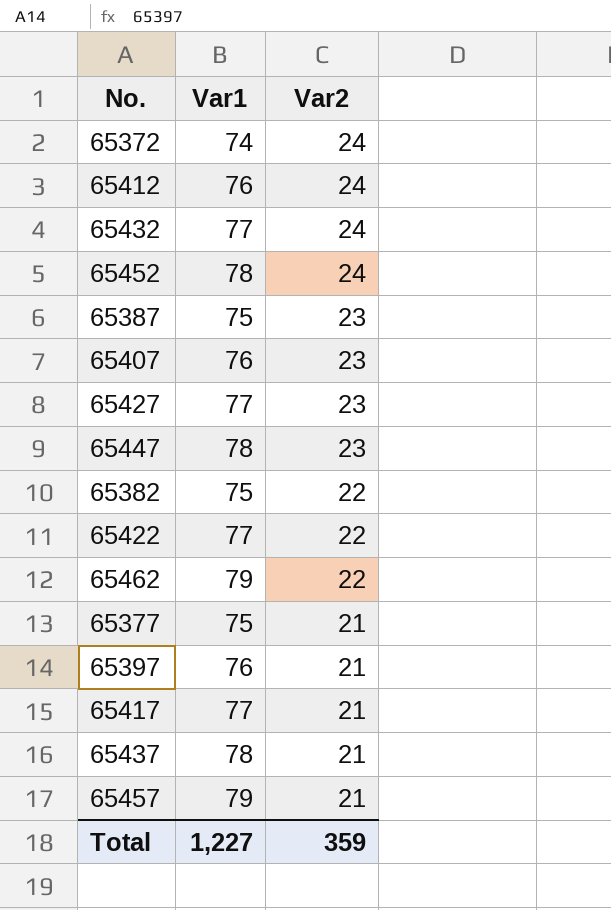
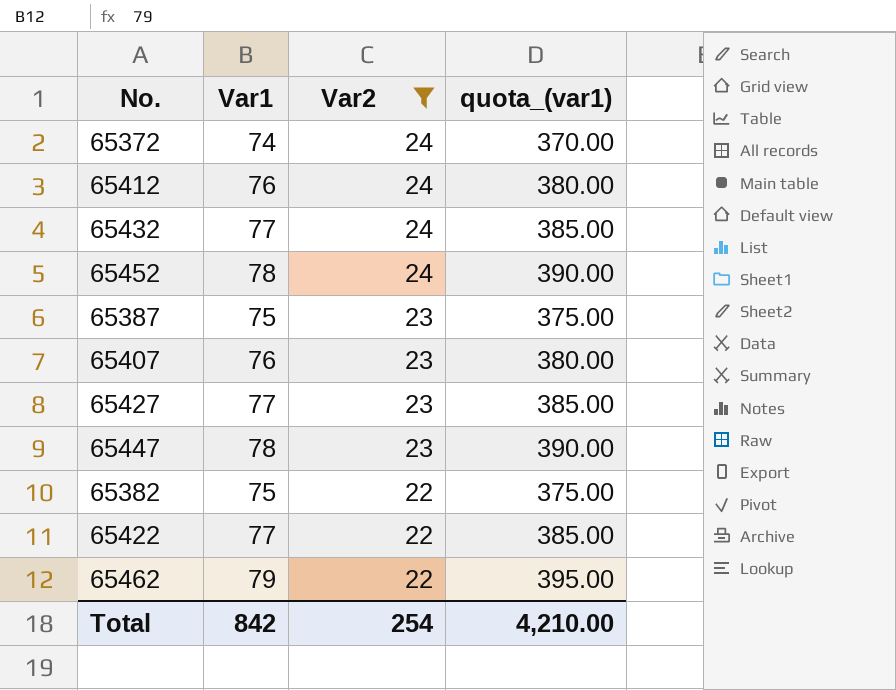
filter: none -> Var2 != 21
column quota_(var1) | formula: none -> [Var1] * 5
Total | Var1: 1,227 -> 842
Total | Var2: 359 -> 254

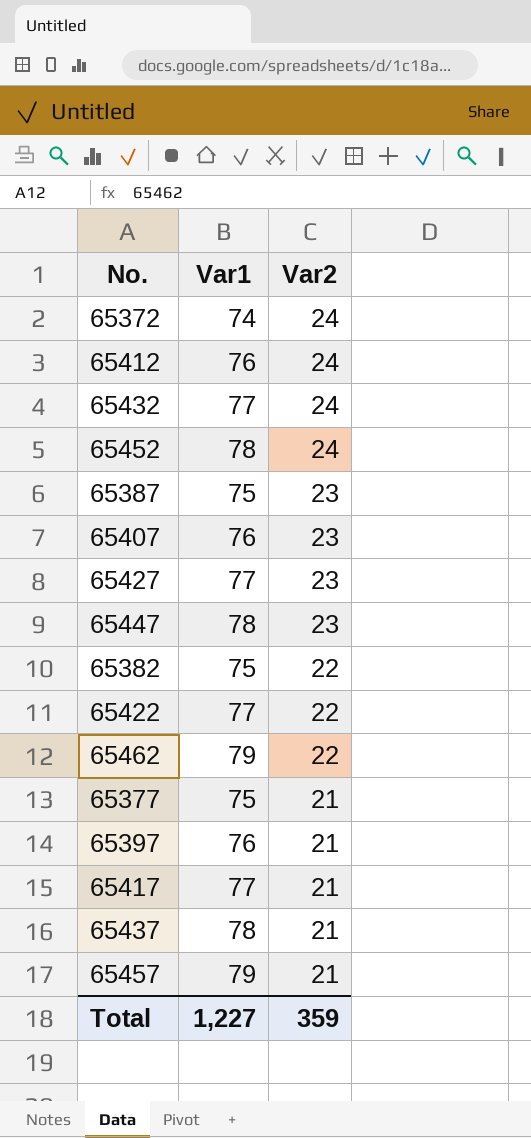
filter: Var2 != 21 -> none
column quota_(var1) | formula: [Var1] * 5 -> none
Total | Var1: 842 -> 1,227
Total | Var2: 254 -> 359

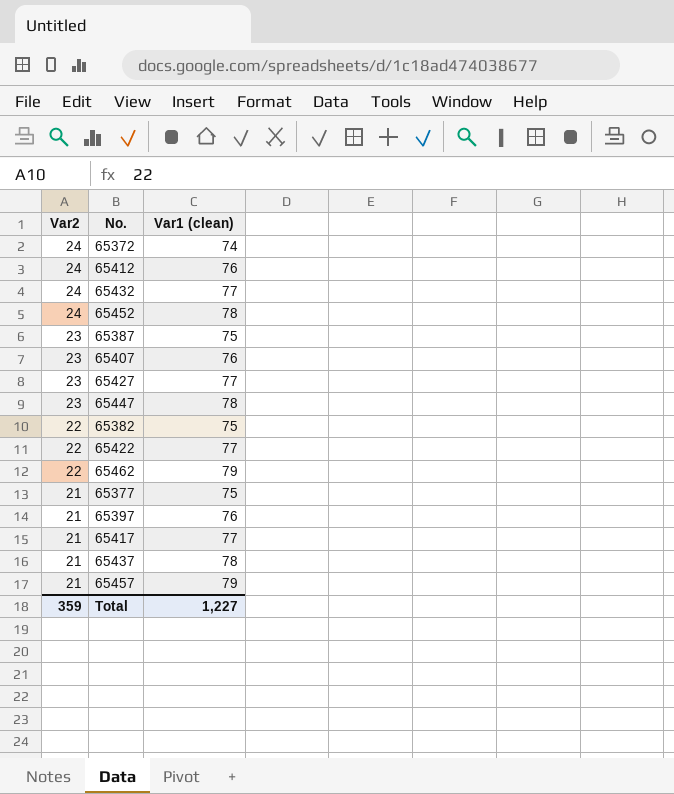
column Var2 | position: 3 -> 1
column name: Var1 -> Var1 (clean)

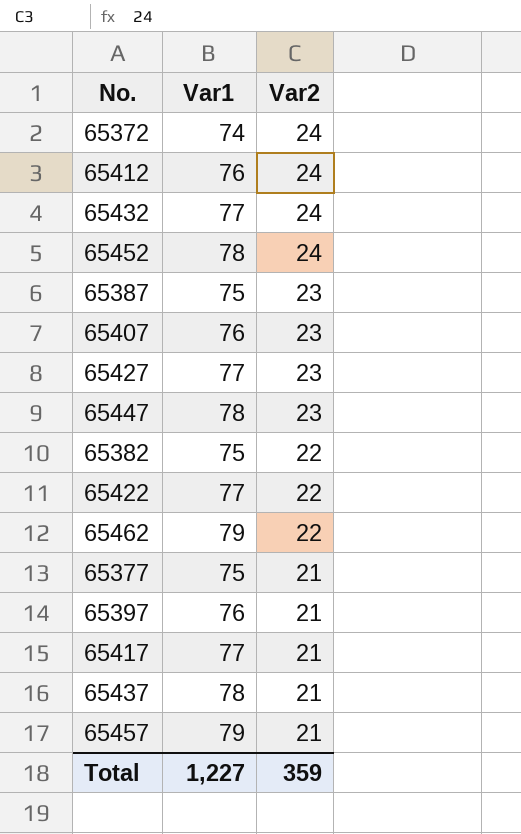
column name: Var1 (clean) -> Var1
column Var2 | position: 1 -> 3

